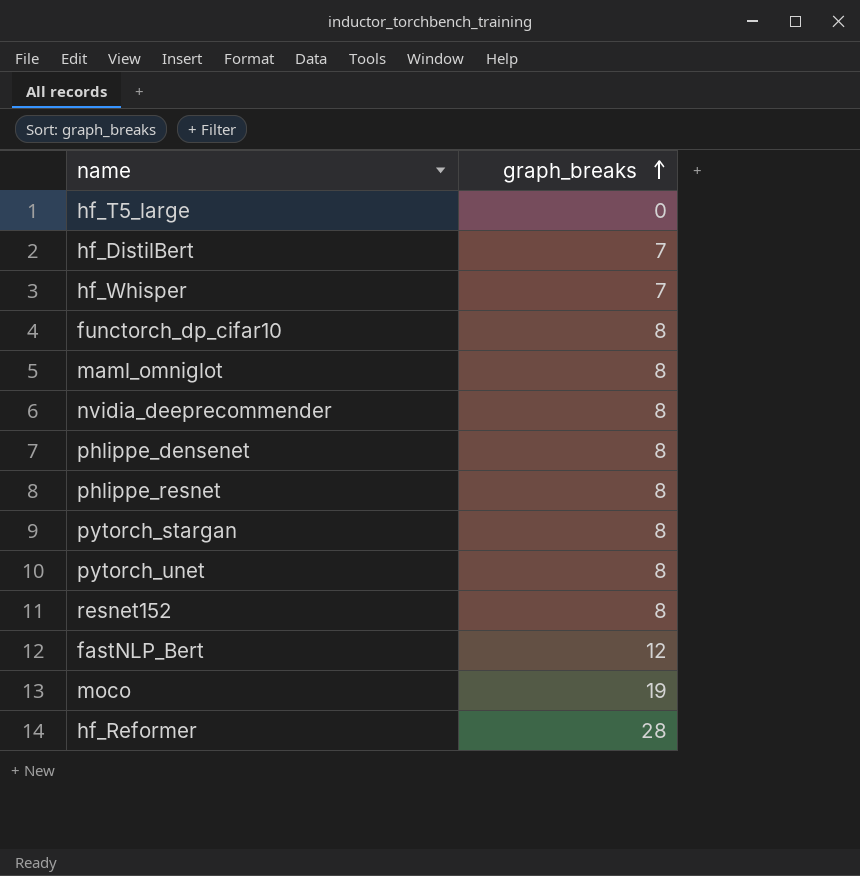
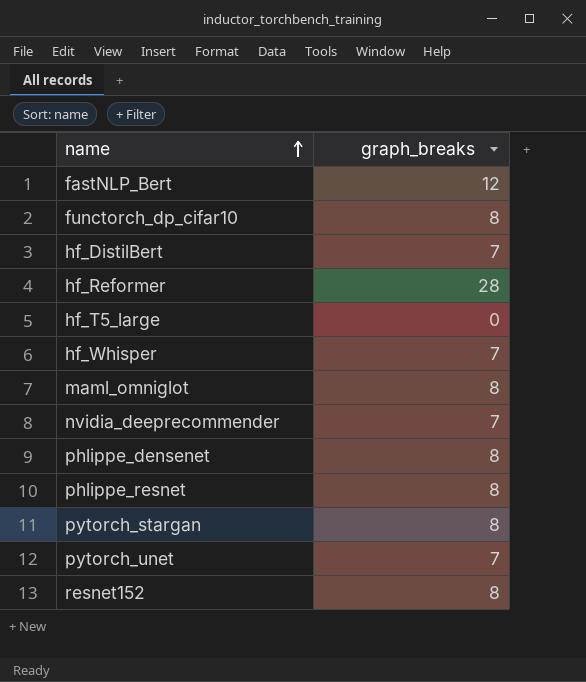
row order: graph_breaks ascending -> name ascending
row moco: 19 -> none
nvidia_deeprecommender | graph_breaks: 8 -> 7
pytorch_unet | graph_breaks: 8 -> 7

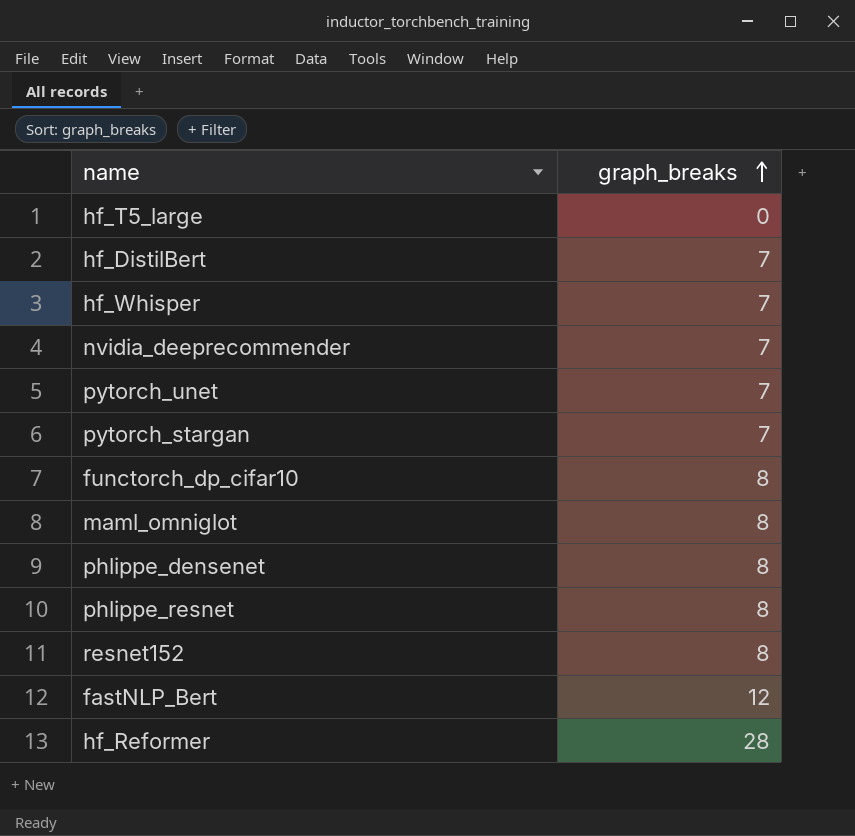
row order: name ascending -> graph_breaks ascending
pytorch_stargan | graph_breaks: 8 -> 7

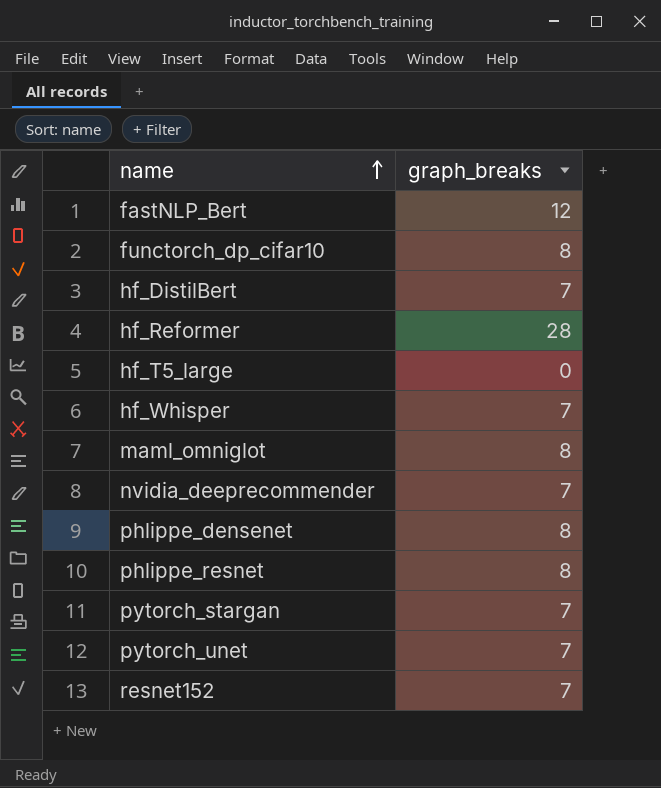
row order: graph_breaks ascending -> name ascending
resnet152 | graph_breaks: 8 -> 7

